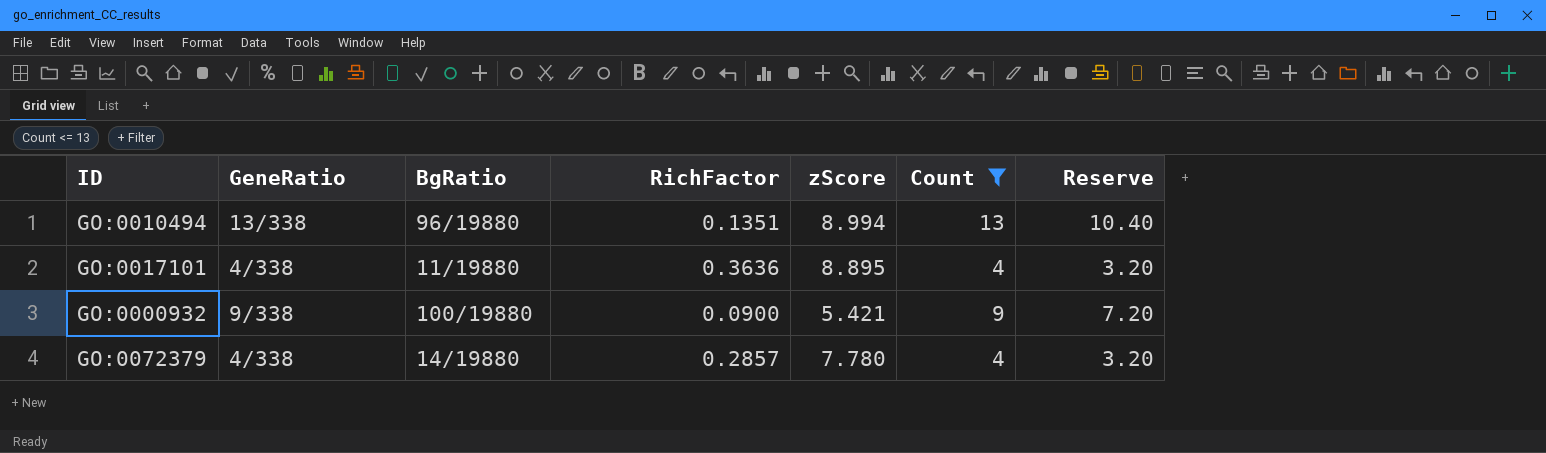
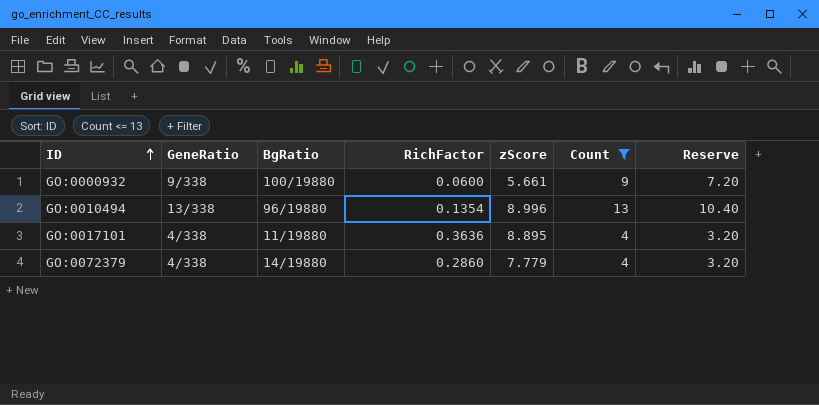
row order: none -> ID ascending
GO:0000932 | RichFactor: 0.0900 -> 0.0600
GO:0000932 | zScore: 5.421 -> 5.661
GO:0010494 | RichFactor: 0.1351 -> 0.1354
GO:0010494 | zScore: 8.994 -> 8.996
GO:0072379 | RichFactor: 0.2857 -> 0.2860
GO:0072379 | zScore: 7.780 -> 7.779

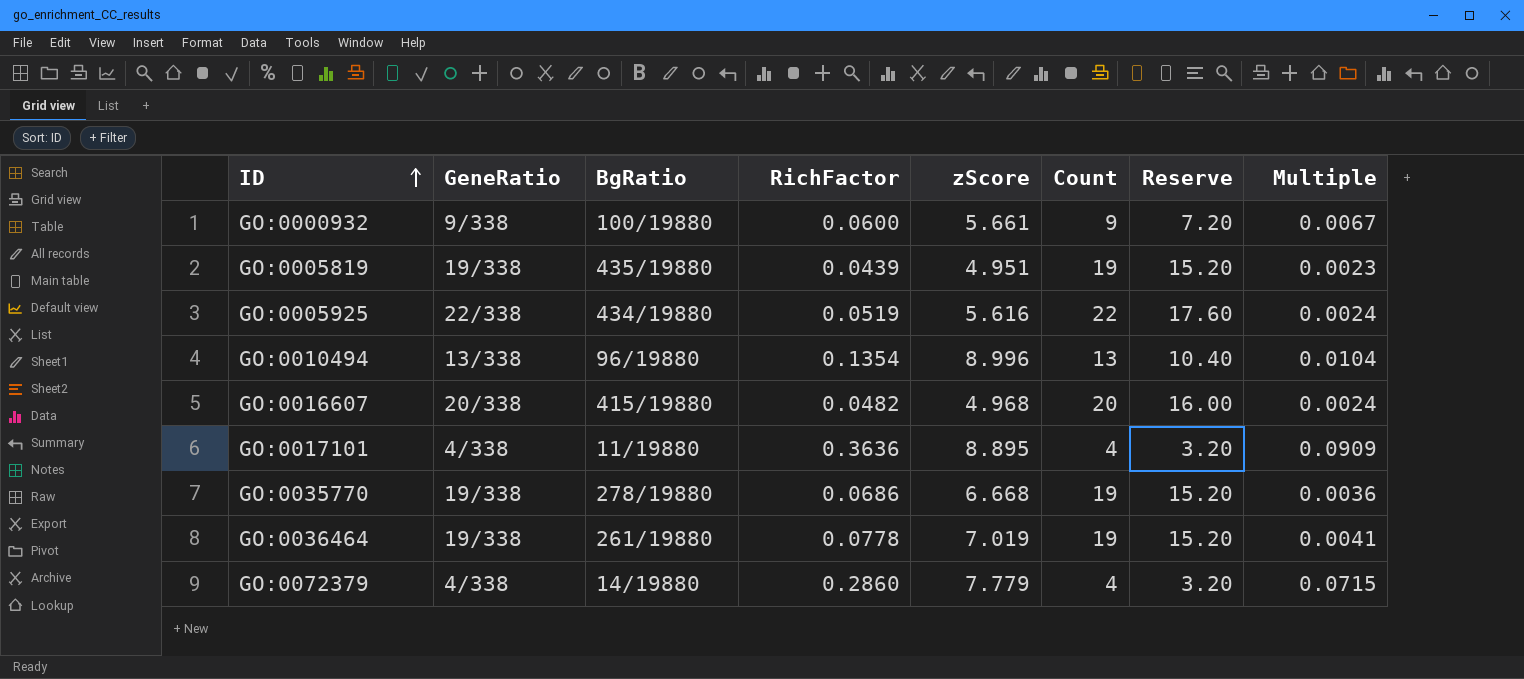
filter: Count <= 13 -> none
column Multiple | formula: none -> [RichFactor] / [Count]

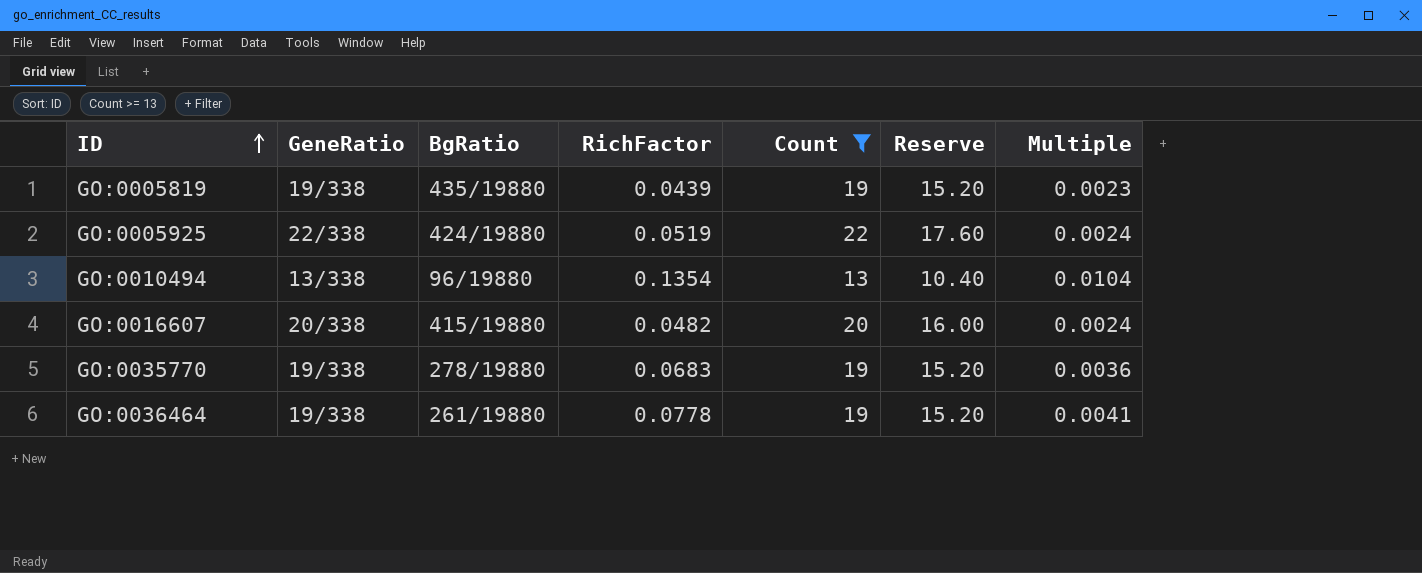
filter: none -> Count >= 13
column zScore | position: 5 -> none
GO:0005925 | BgRatio: 434/19880 -> 424/19880
GO:0035770 | RichFactor: 0.0686 -> 0.0683

